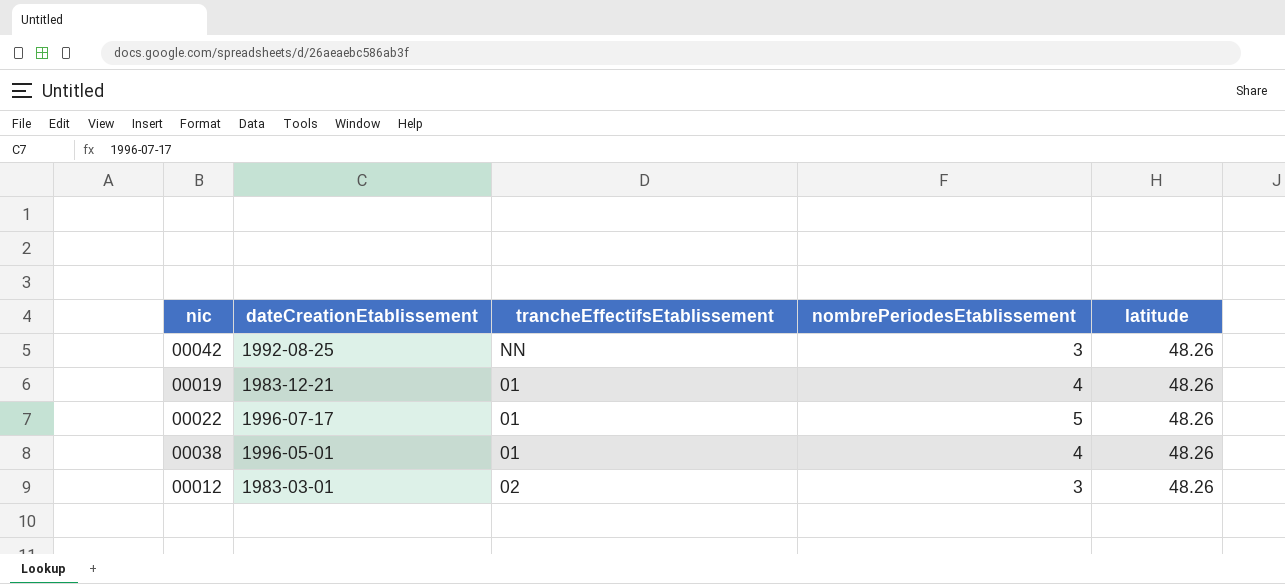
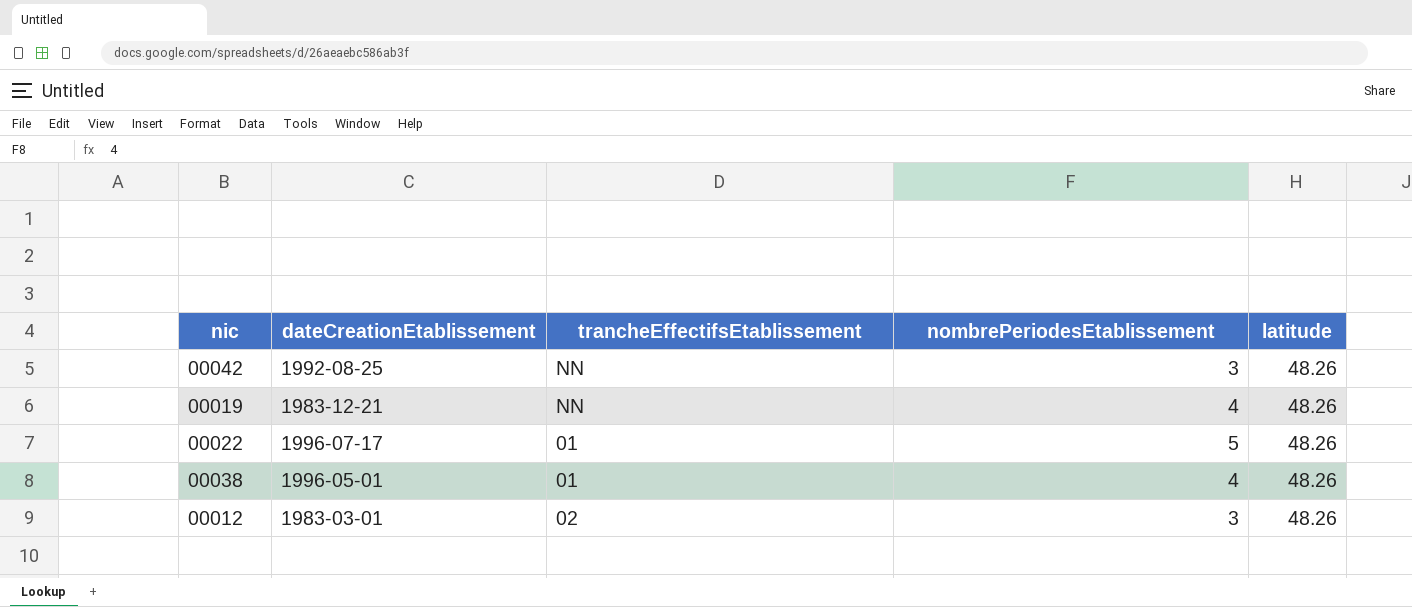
00019 | trancheEffectifsEtablissement: 01 -> NN

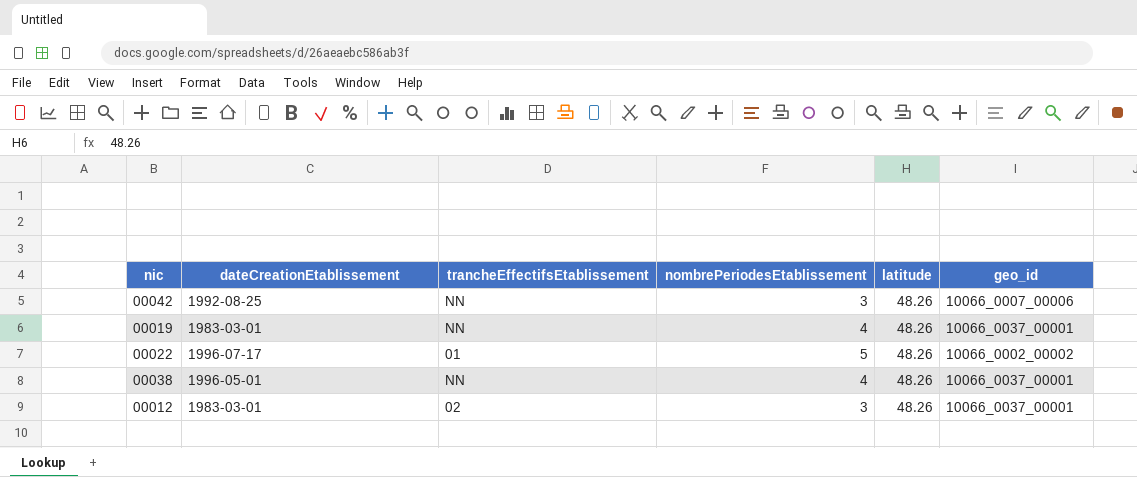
column geo_id | position: none -> 6
00019 | dateCreationEtablissement: 1983-12-21 -> 1983-03-01
00038 | trancheEffectifsEtablissement: 01 -> NN

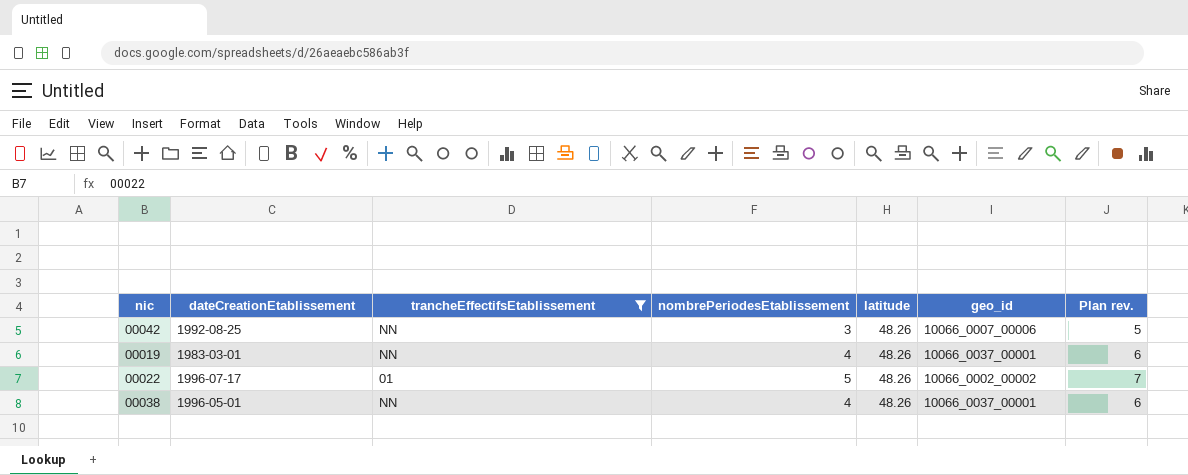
filter: none -> trancheEffectifsEtablissement != 02
column Plan rev. | formula: none -> [nombrePeriodesEtablissement] + 2

